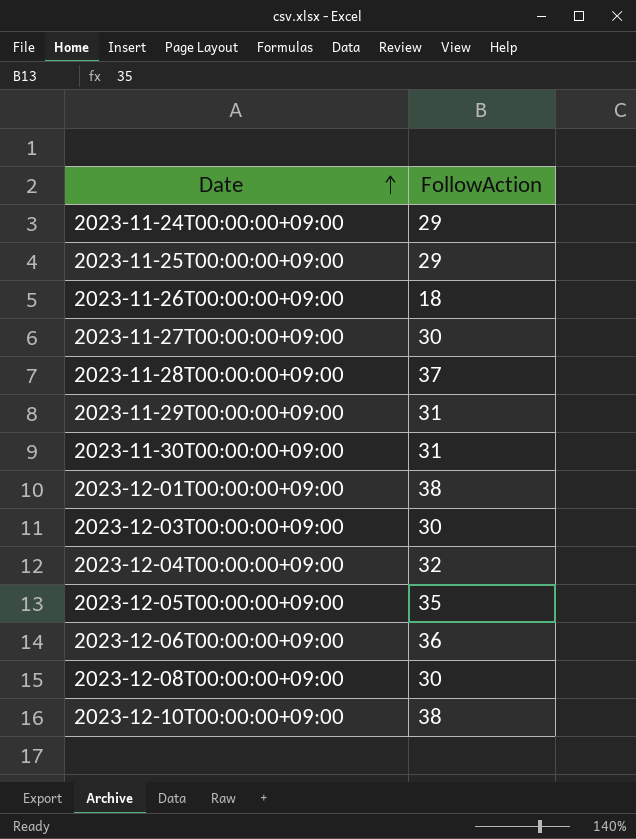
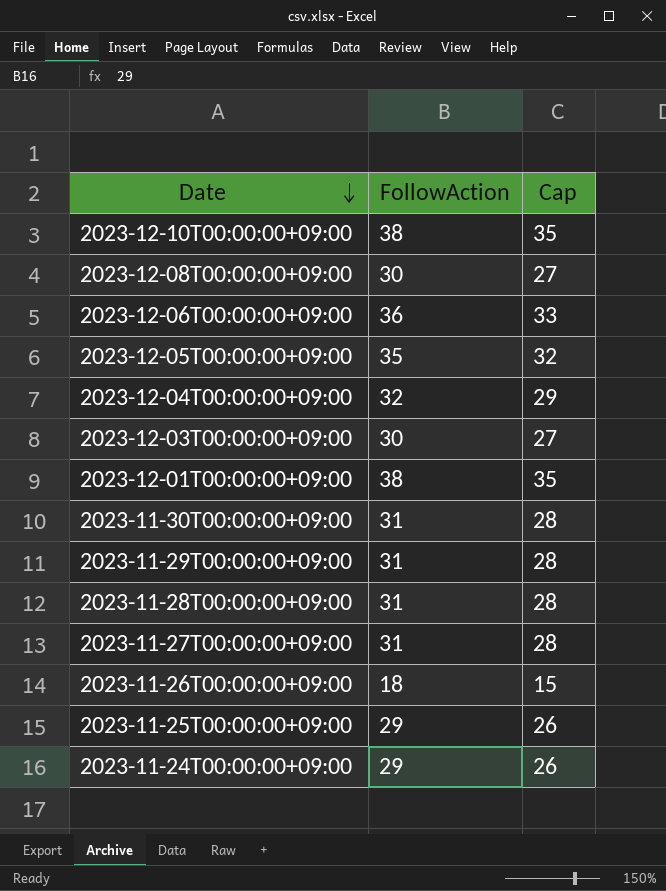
row order: Date ascending -> Date descending
column Cap | formula: none -> [FollowAction] - 3
2023-11-28T00:00:00+09:00 | FollowAction: 37 -> 31
2023-11-27T00:00:00+09:00 | FollowAction: 30 -> 31

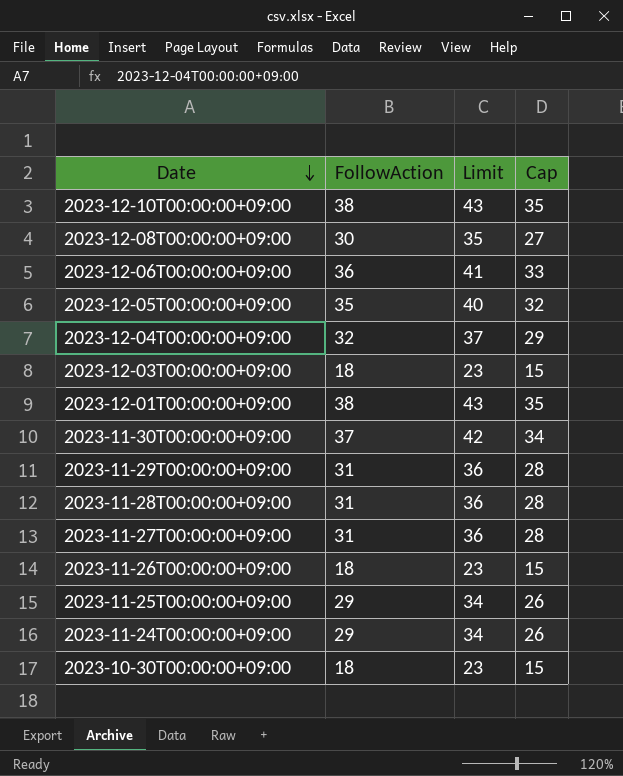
column Limit | formula: none -> [FollowAction] + 5
2023-12-03T00:00:00+09:00 | FollowAction: 30 -> 18
2023-12-03T00:00:00+09:00 | Cap: 27 -> 15
2023-11-30T00:00:00+09:00 | FollowAction: 31 -> 37
2023-11-30T00:00:00+09:00 | Cap: 28 -> 34
row 2023-10-30T00:00:00+09:00: none -> 18 | 23 | 15

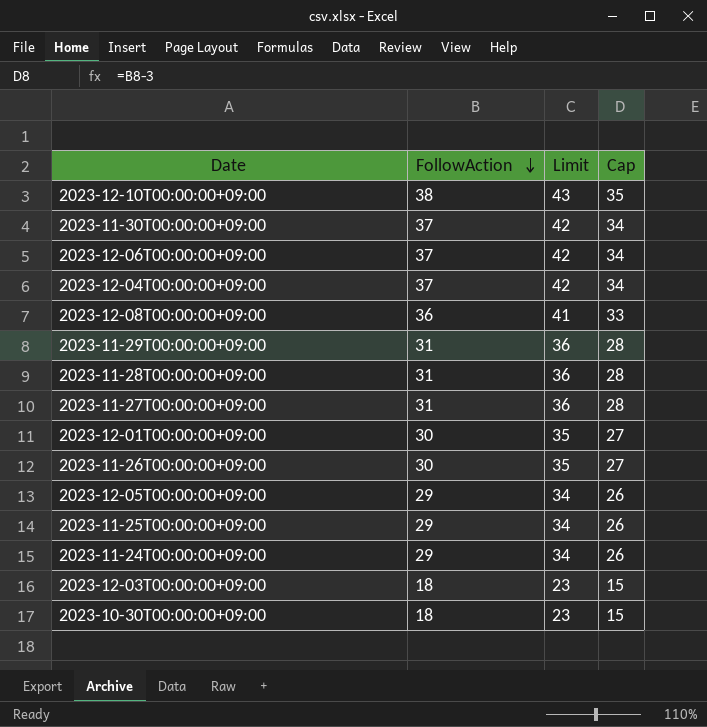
row order: Date descending -> FollowAction descending
2023-12-06T00:00:00+09:00 | FollowAction: 36 -> 37
2023-12-06T00:00:00+09:00 | Limit: 41 -> 42
2023-12-06T00:00:00+09:00 | Cap: 33 -> 34
2023-12-04T00:00:00+09:00 | FollowAction: 32 -> 37
2023-12-04T00:00:00+09:00 | Limit: 37 -> 42
2023-12-04T00:00:00+09:00 | Cap: 29 -> 34
2023-12-08T00:00:00+09:00 | FollowAction: 30 -> 36
2023-12-08T00:00:00+09:00 | Limit: 35 -> 41
2023-12-08T00:00:00+09:00 | Cap: 27 -> 33
2023-12-01T00:00:00+09:00 | FollowAction: 38 -> 30
2023-12-01T00:00:00+09:00 | Limit: 43 -> 35
2023-12-01T00:00:00+09:00 | Cap: 35 -> 27
2023-11-26T00:00:00+09:00 | FollowAction: 18 -> 30
2023-11-26T00:00:00+09:00 | Limit: 23 -> 35
2023-11-26T00:00:00+09:00 | Cap: 15 -> 27
2023-12-05T00:00:00+09:00 | FollowAction: 35 -> 29
2023-12-05T00:00:00+09:00 | Limit: 40 -> 34
2023-12-05T00:00:00+09:00 | Cap: 32 -> 26

